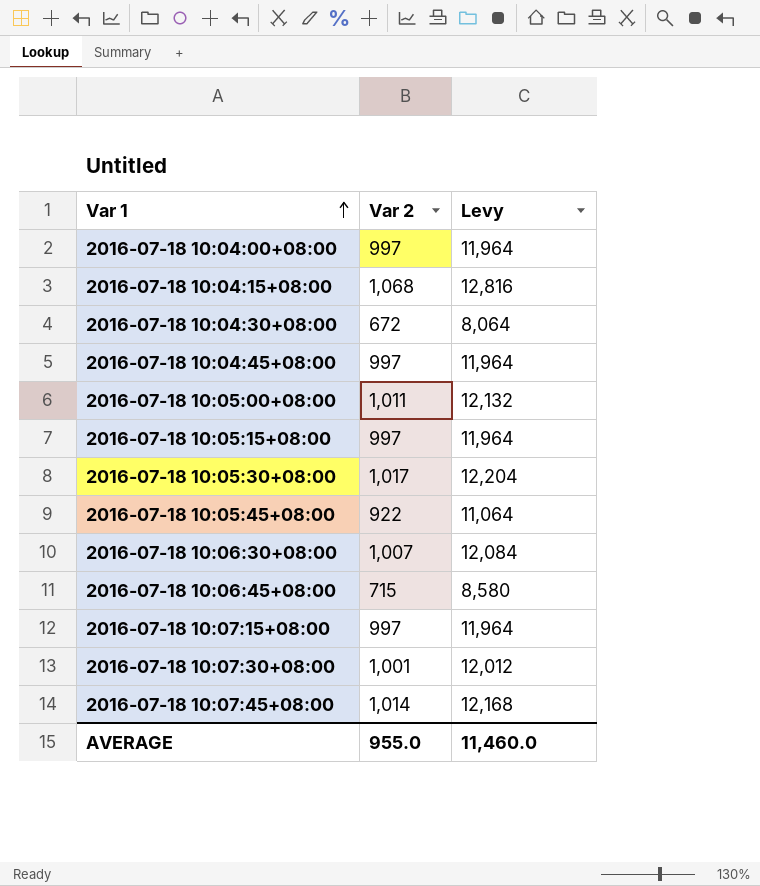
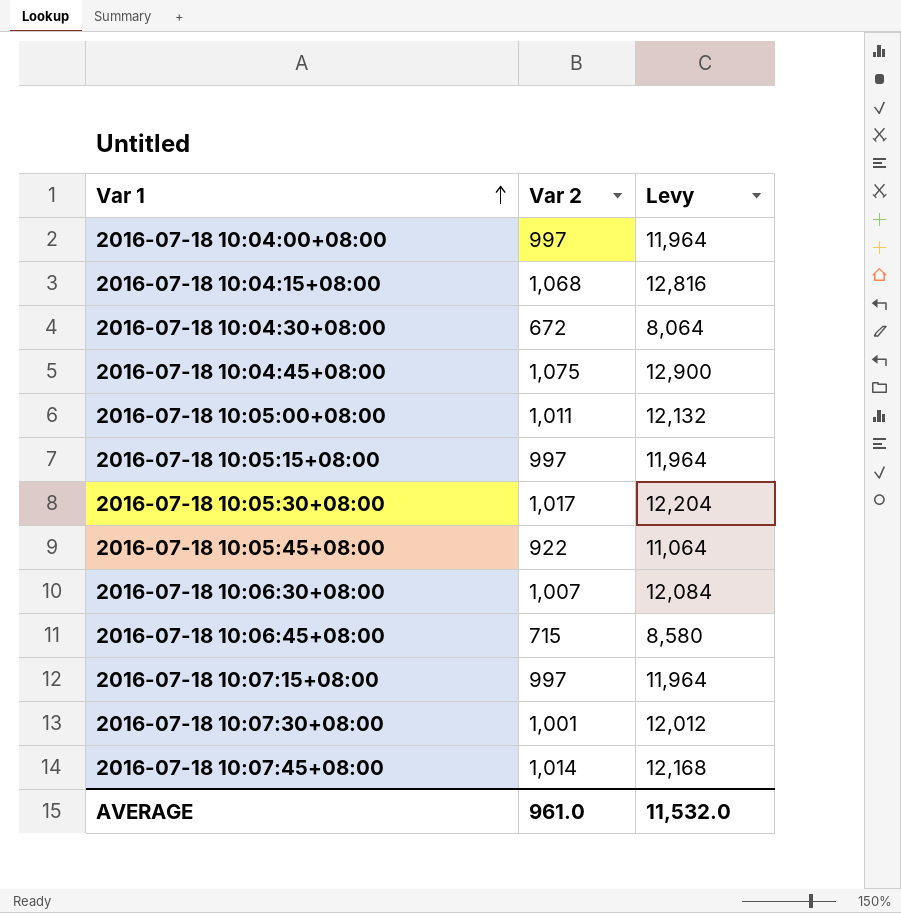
2016-07-18 10:04:45+08:00 | Var 2: 997 -> 1,075
2016-07-18 10:04:45+08:00 | Levy: 11,964 -> 12,900
AVERAGE | Var 2: 955.0 -> 961.0
AVERAGE | Levy: 11,460.0 -> 11,532.0

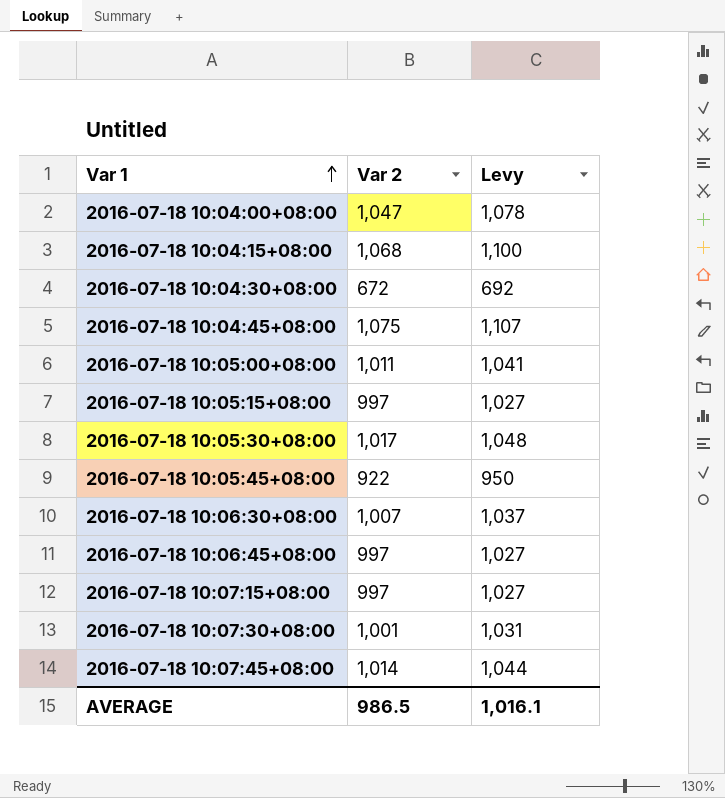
column Levy | formula: [Var 2] * 12 -> [Var 2] * 1.03
2016-07-18 10:04:00+08:00 | Var 2: 997 -> 1,047
2016-07-18 10:06:45+08:00 | Var 2: 715 -> 997
AVERAGE | Var 2: 961.0 -> 986.5
AVERAGE | Levy: 11,532.0 -> 1,016.1

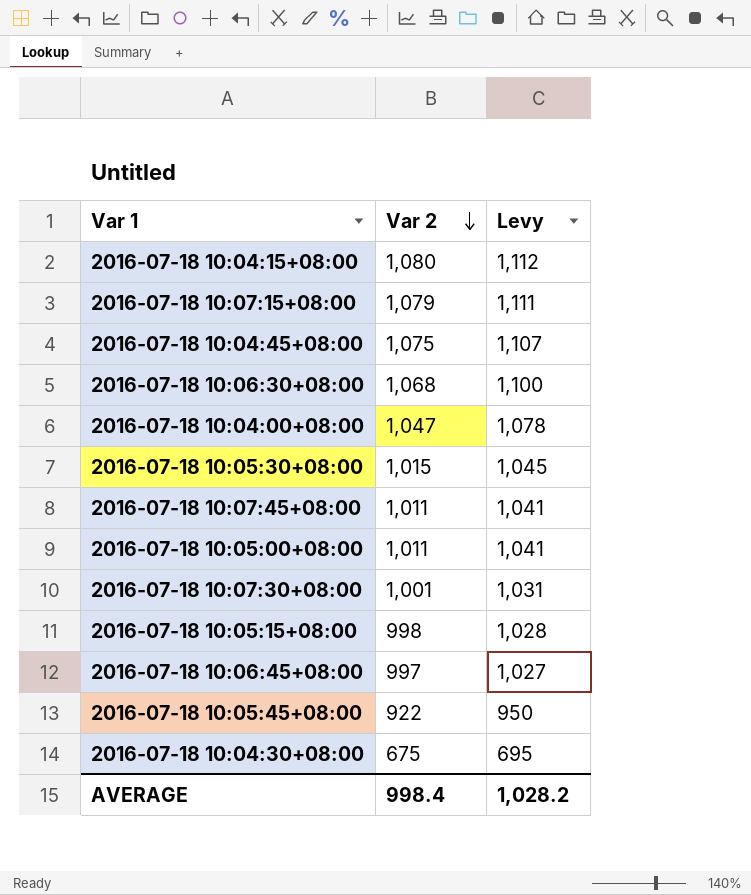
row order: Var 1 ascending -> Var 2 descending
2016-07-18 10:04:15+08:00 | Var 2: 1,068 -> 1,080
2016-07-18 10:04:15+08:00 | Levy: 1,100 -> 1,112
2016-07-18 10:07:15+08:00 | Var 2: 997 -> 1,079
2016-07-18 10:07:15+08:00 | Levy: 1,027 -> 1,111
2016-07-18 10:06:30+08:00 | Var 2: 1,007 -> 1,068
2016-07-18 10:06:30+08:00 | Levy: 1,037 -> 1,100
2016-07-18 10:05:30+08:00 | Var 2: 1,017 -> 1,015
2016-07-18 10:05:30+08:00 | Levy: 1,048 -> 1,045
2016-07-18 10:07:45+08:00 | Var 2: 1,014 -> 1,011
2016-07-18 10:07:45+08:00 | Levy: 1,044 -> 1,041
2016-07-18 10:05:15+08:00 | Var 2: 997 -> 998
2016-07-18 10:05:15+08:00 | Levy: 1,027 -> 1,028
2016-07-18 10:04:30+08:00 | Var 2: 672 -> 675
2016-07-18 10:04:30+08:00 | Levy: 692 -> 695
AVERAGE | Var 2: 986.5 -> 998.4
AVERAGE | Levy: 1,016.1 -> 1,028.2

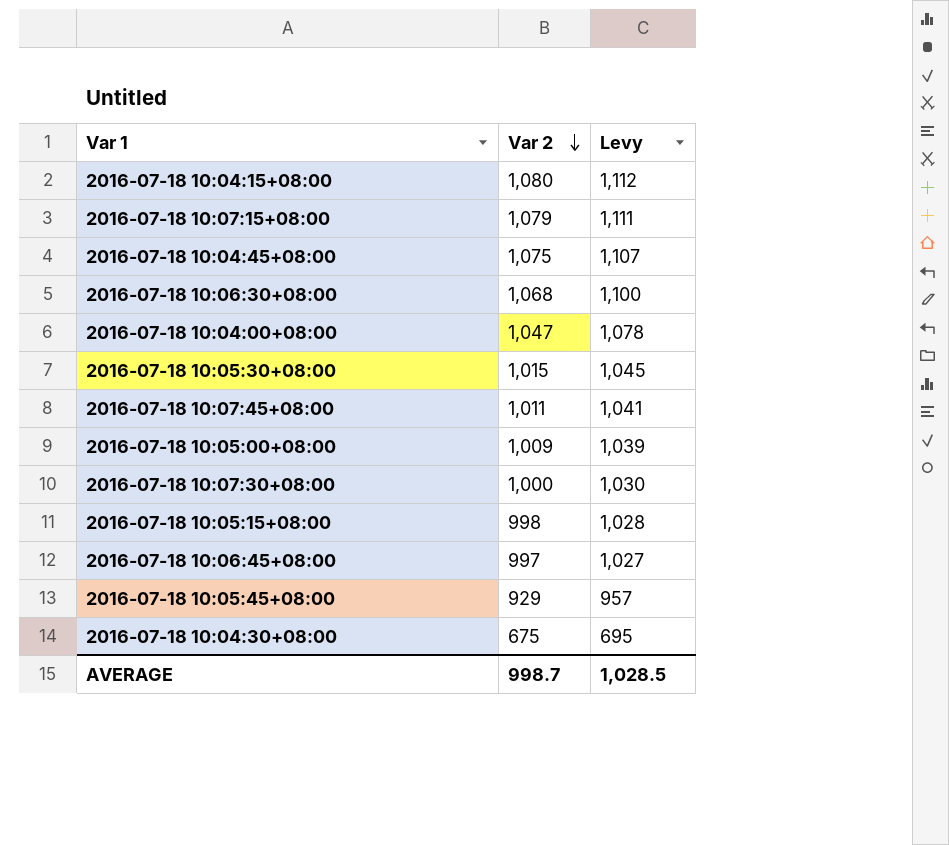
2016-07-18 10:05:00+08:00 | Var 2: 1,011 -> 1,009
2016-07-18 10:05:00+08:00 | Levy: 1,041 -> 1,039
2016-07-18 10:07:30+08:00 | Var 2: 1,001 -> 1,000
2016-07-18 10:07:30+08:00 | Levy: 1,031 -> 1,030
2016-07-18 10:05:45+08:00 | Var 2: 922 -> 929
2016-07-18 10:05:45+08:00 | Levy: 950 -> 957
AVERAGE | Var 2: 998.4 -> 998.7
AVERAGE | Levy: 1,028.2 -> 1,028.5

